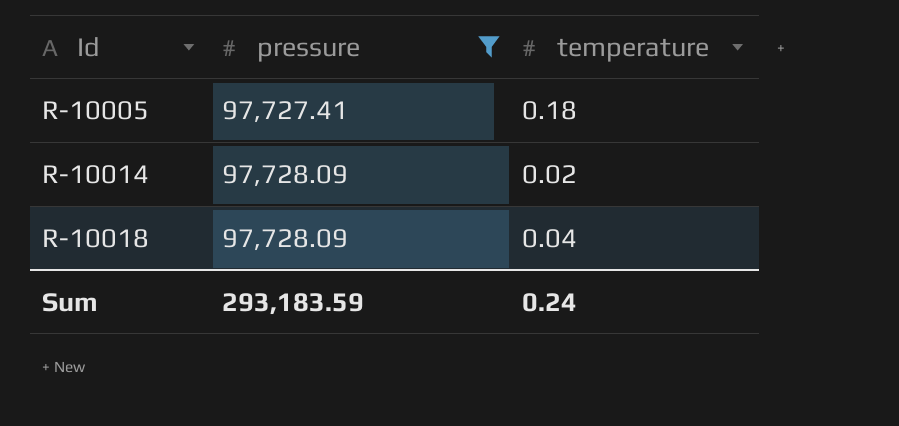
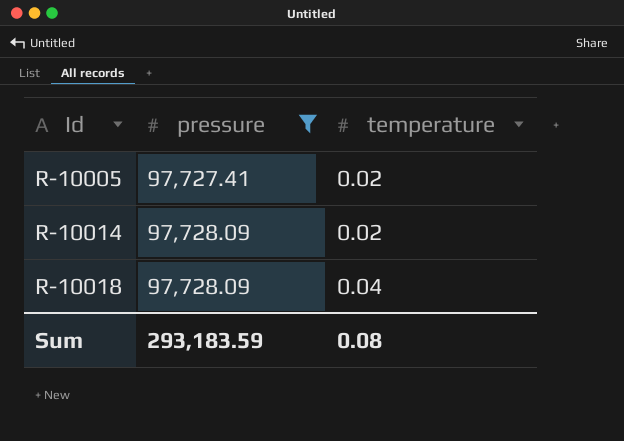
R-10005 | temperature: 0.18 -> 0.02
Sum | temperature: 0.24 -> 0.08

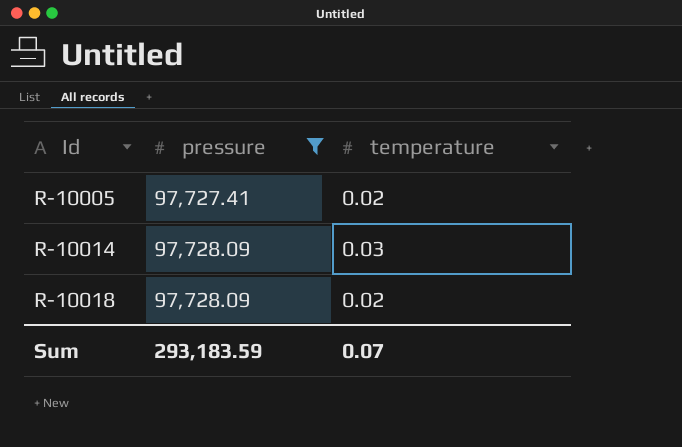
R-10014 | temperature: 0.02 -> 0.03
R-10018 | temperature: 0.04 -> 0.02
Sum | temperature: 0.08 -> 0.07

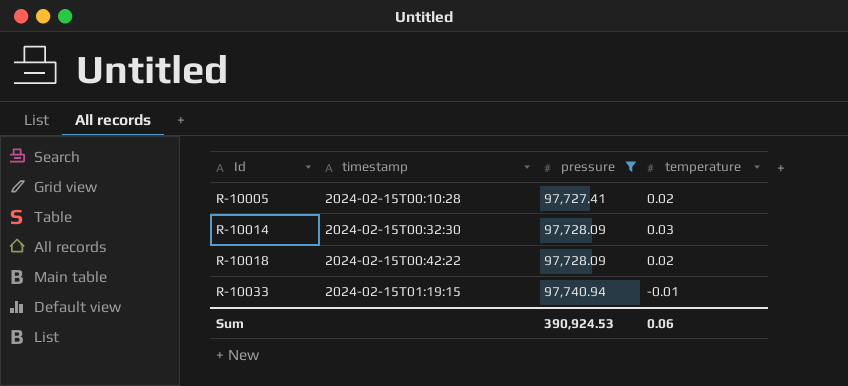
column timestamp | position: none -> 2
row R-10033: none -> 2024-02-15T01:19:15 | 97,740.94 | -0.01
Sum | pressure: 293,183.59 -> 390,924.53
Sum | temperature: 0.07 -> 0.06

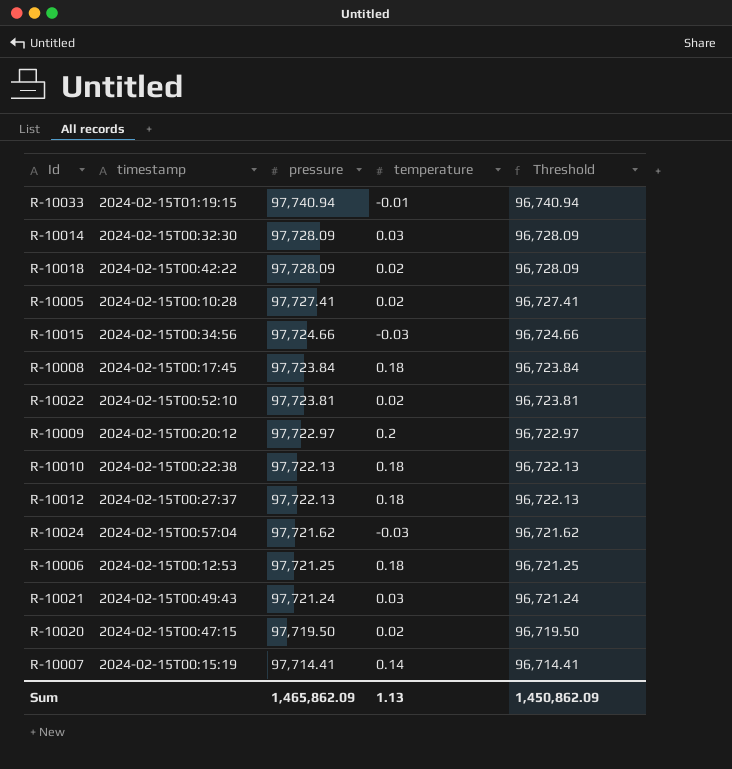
filter: pressure >= 97,727.41 -> none
row order: Id ascending -> pressure descending
column Threshold | formula: none -> [pressure] - 1000
Sum | pressure: 390,924.53 -> 1,465,862.09
Sum | temperature: 0.06 -> 1.13

